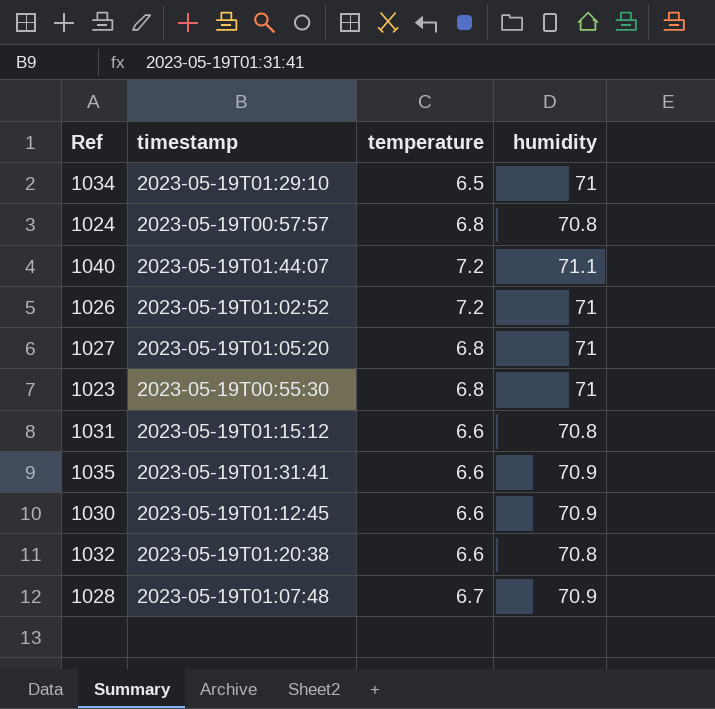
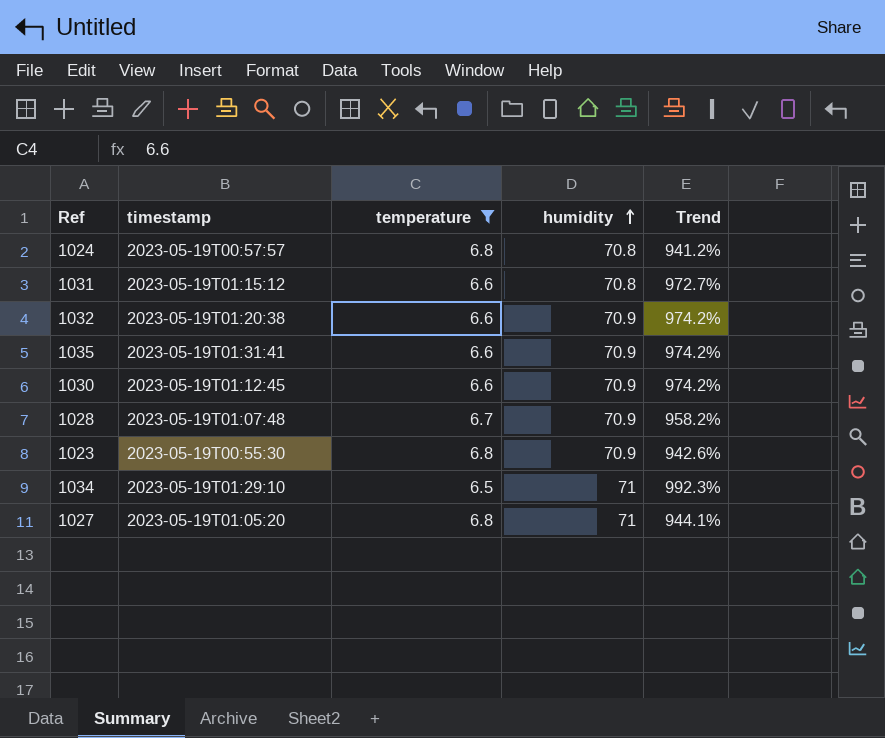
filter: none -> temperature != 7.2
row order: none -> humidity ascending
column Trend | formula: none -> ([humidity] - [temperature]) / [temperature]
1032 | humidity: 70.8 -> 70.9
1023 | humidity: 71 -> 70.9

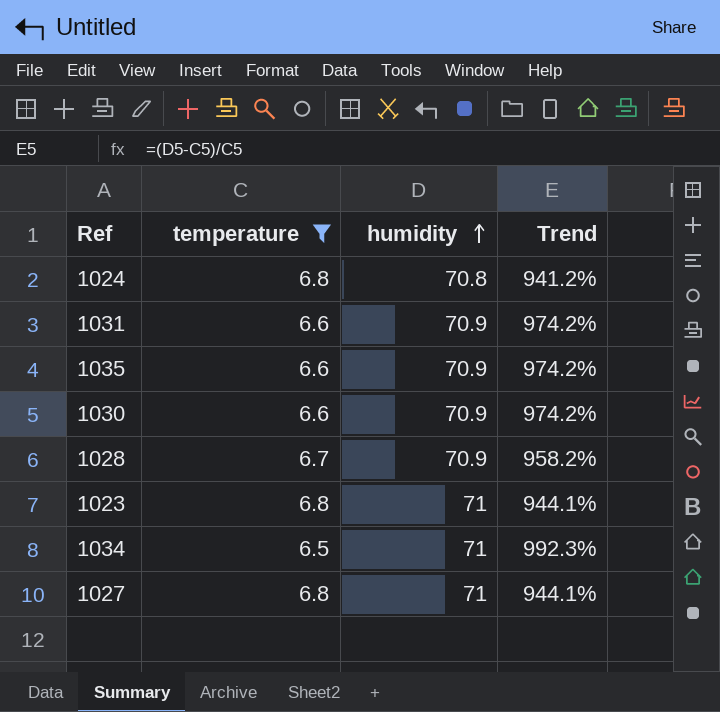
column timestamp | position: 2 -> none
row 1032: 2023-05-19T01:20:38 | 6.6 | 70.9 | 974.2% -> none
1031 | humidity: 70.8 -> 70.9
1031 | Trend: 972.7% -> 974.2%
1023 | humidity: 70.9 -> 71
1023 | Trend: 942.6% -> 944.1%

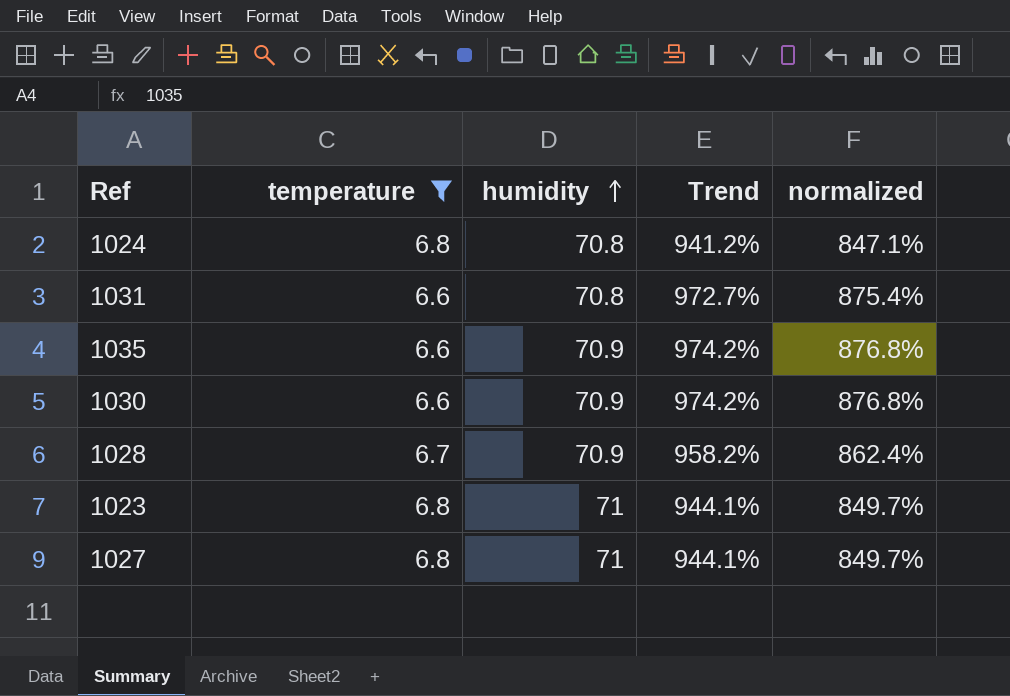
column normalized | formula: none -> [Trend] * 0.9
row 1034: 6.5 | 71 | 992.3% -> none
1031 | humidity: 70.9 -> 70.8
1031 | Trend: 974.2% -> 972.7%

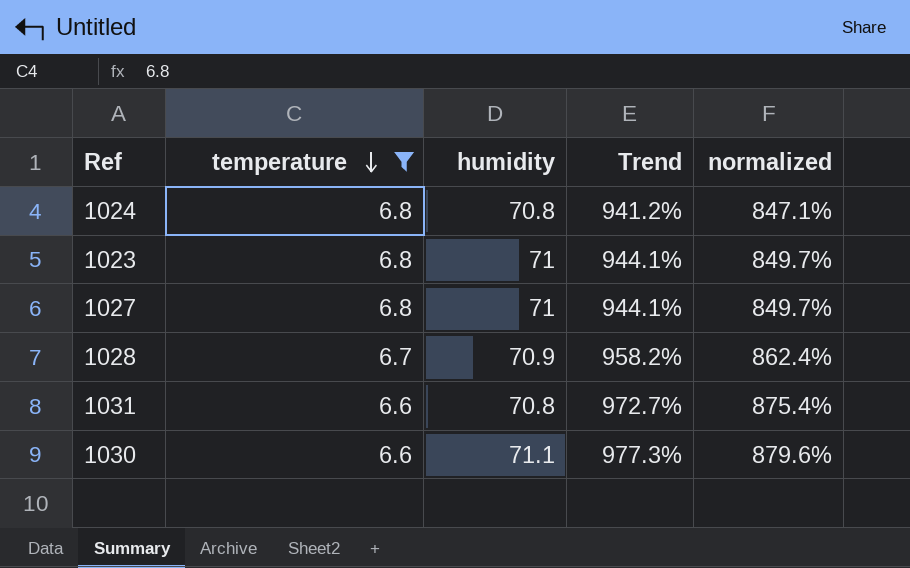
row order: humidity ascending -> temperature descending
row 1035: 6.6 | 70.9 | 974.2% | 876.8% -> none
1030 | humidity: 70.9 -> 71.1
1030 | Trend: 974.2% -> 977.3%
1030 | normalized: 876.8% -> 879.6%

